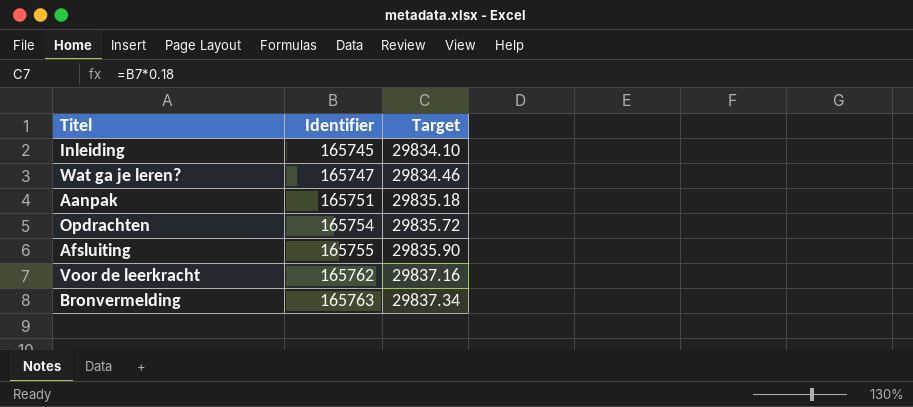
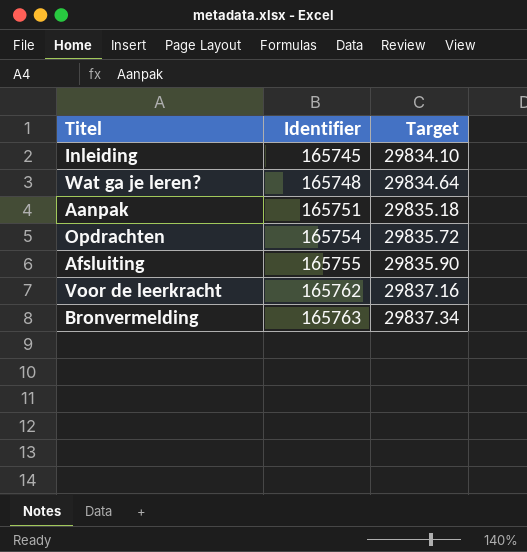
Wat ga je leren? | Identifier: 165747 -> 165748
Wat ga je leren? | Target: 29834.46 -> 29834.64

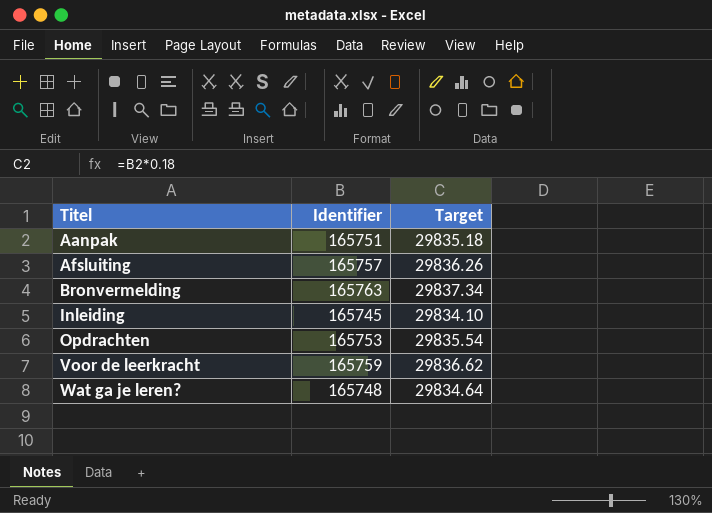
row order: Identifier ascending -> Titel ascending
Afsluiting | Identifier: 165755 -> 165757
Afsluiting | Target: 29835.90 -> 29836.26
Opdrachten | Identifier: 165754 -> 165753
Opdrachten | Target: 29835.72 -> 29835.54
Voor de leerkracht | Identifier: 165762 -> 165759
Voor de leerkracht | Target: 29837.16 -> 29836.62

